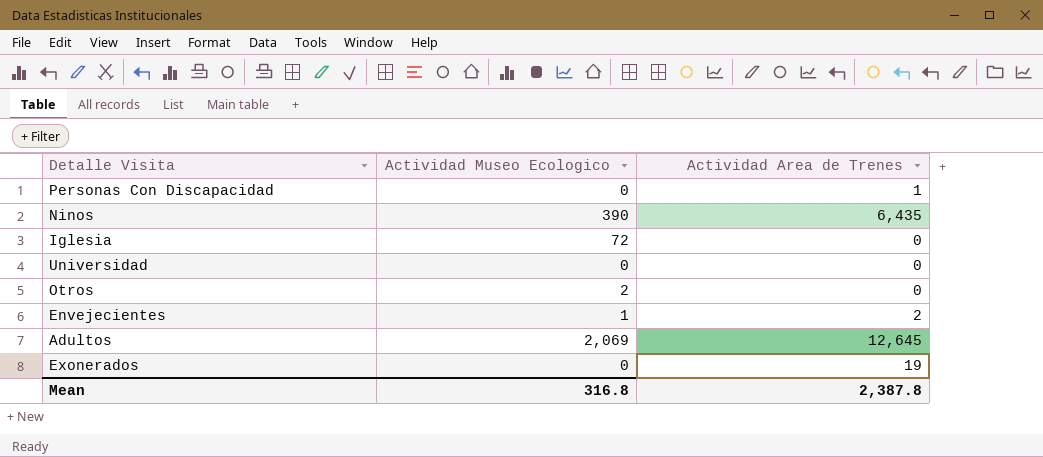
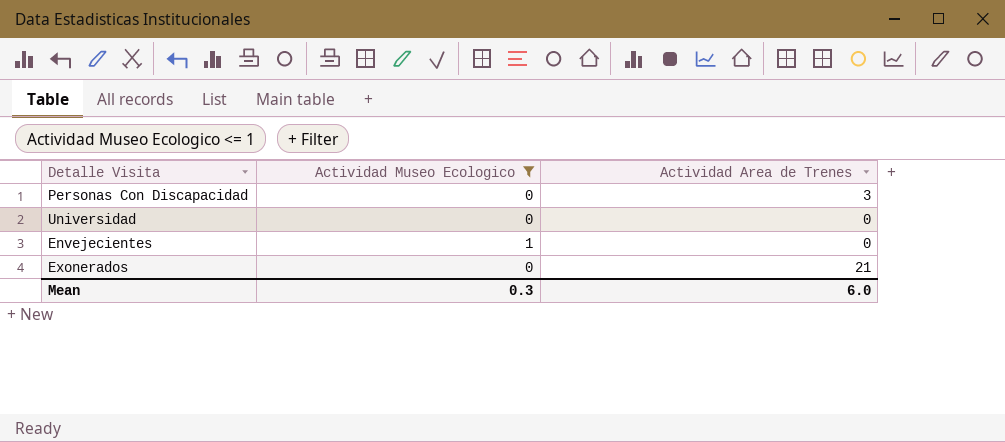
filter: none -> Actividad Museo Ecologico <= 1
Personas Con Discapacidad | Actividad Area de Trenes: 1 -> 3
Envejecientes | Actividad Area de Trenes: 2 -> 0
Exonerados | Actividad Area de Trenes: 19 -> 21
Mean | Actividad Museo Ecologico: 316.8 -> 0.3
Mean | Actividad Area de Trenes: 2,387.8 -> 6.0

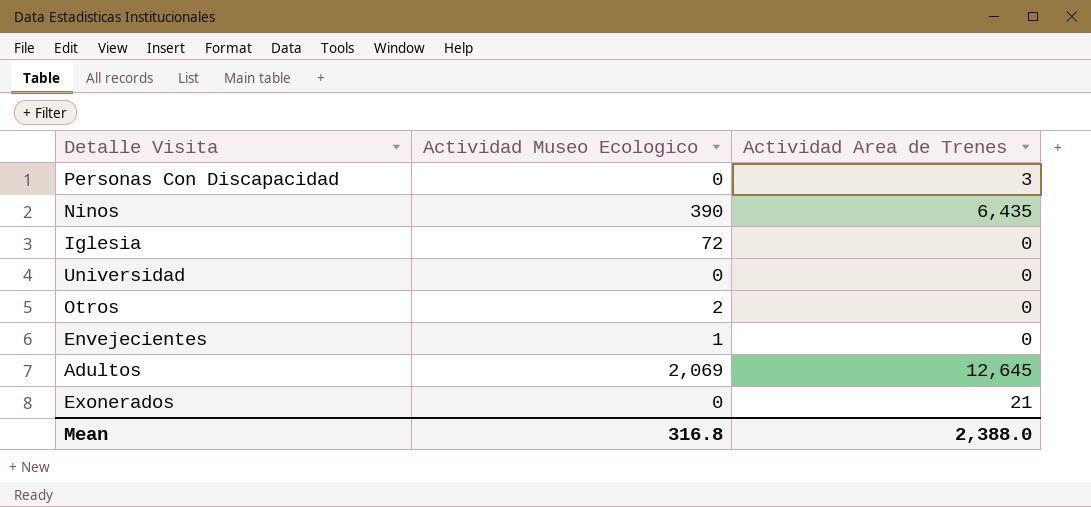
filter: Actividad Museo Ecologico <= 1 -> none
Mean | Actividad Museo Ecologico: 0.3 -> 316.8
Mean | Actividad Area de Trenes: 6.0 -> 2,388.0

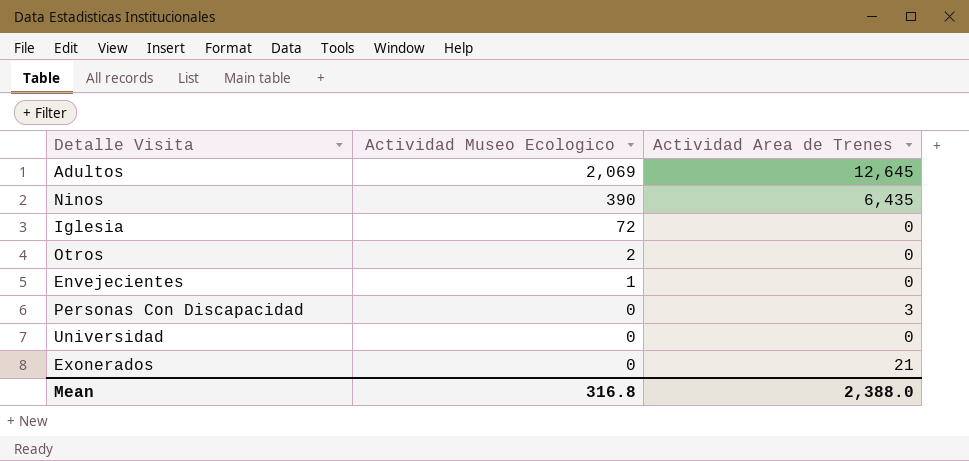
row order: none -> Actividad Museo Ecologico descending

